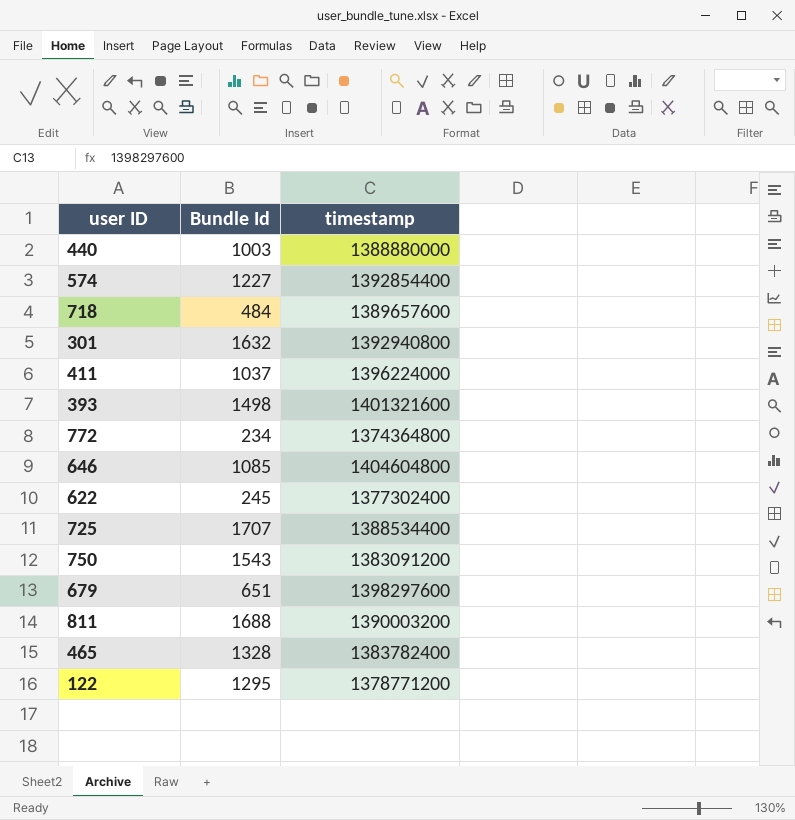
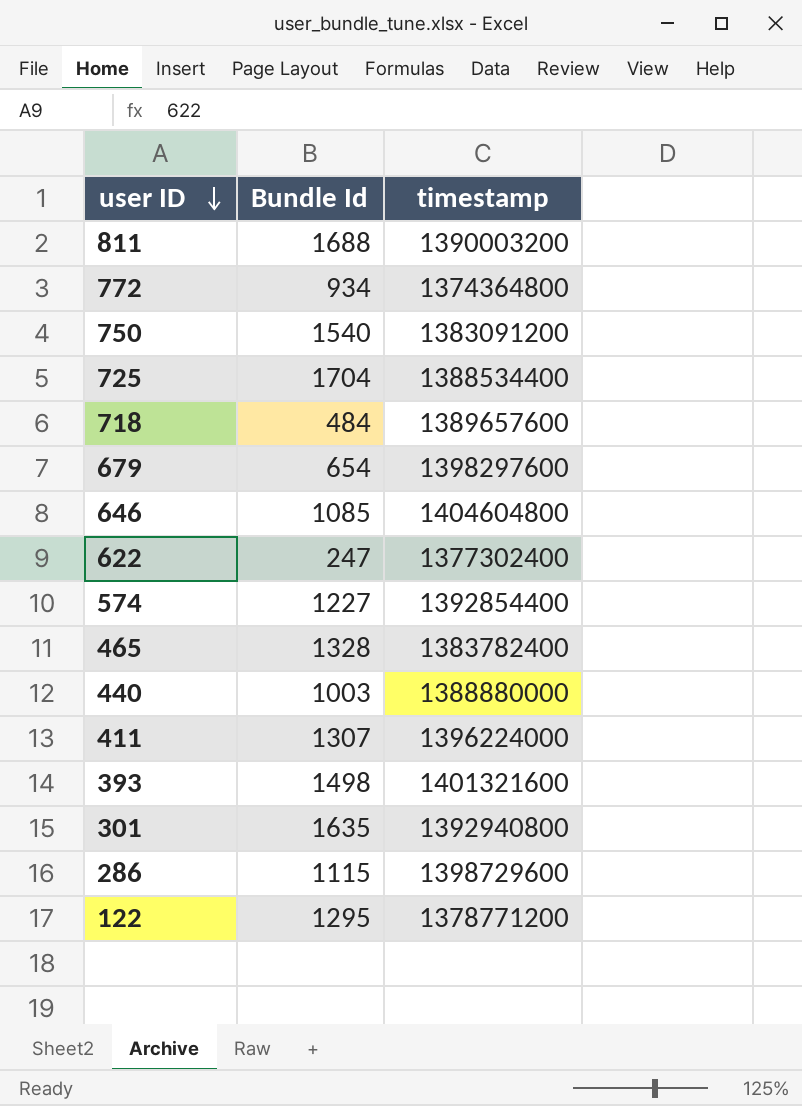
row order: none -> user ID descending
772 | Bundle Id: 234 -> 934
750 | Bundle Id: 1543 -> 1540
725 | Bundle Id: 1707 -> 1704
679 | Bundle Id: 651 -> 654
622 | Bundle Id: 245 -> 247
411 | Bundle Id: 1037 -> 1307
301 | Bundle Id: 1632 -> 1635
row 286: none -> 1115 | 1398729600

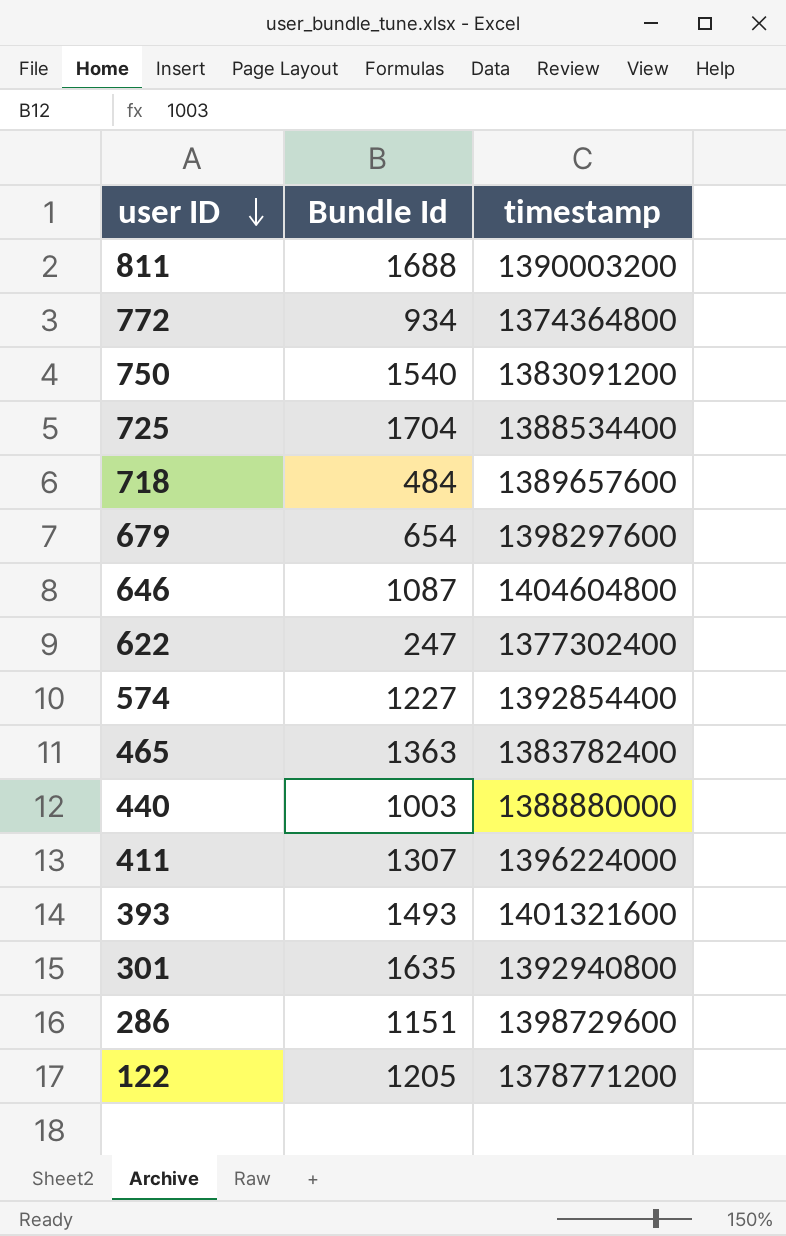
646 | Bundle Id: 1085 -> 1087
465 | Bundle Id: 1328 -> 1363
393 | Bundle Id: 1498 -> 1493
286 | Bundle Id: 1115 -> 1151
122 | Bundle Id: 1295 -> 1205

